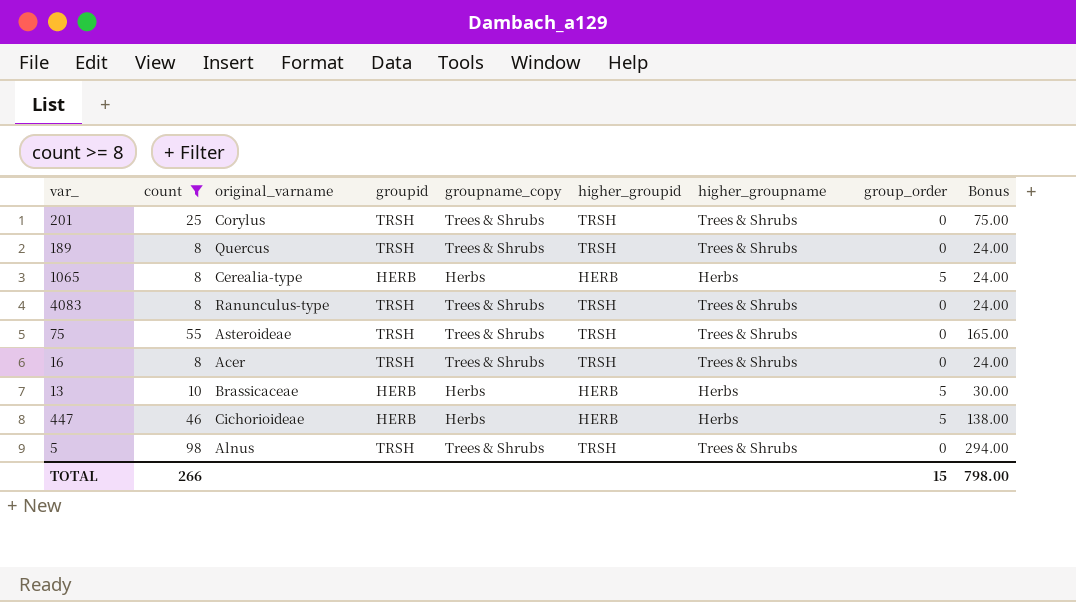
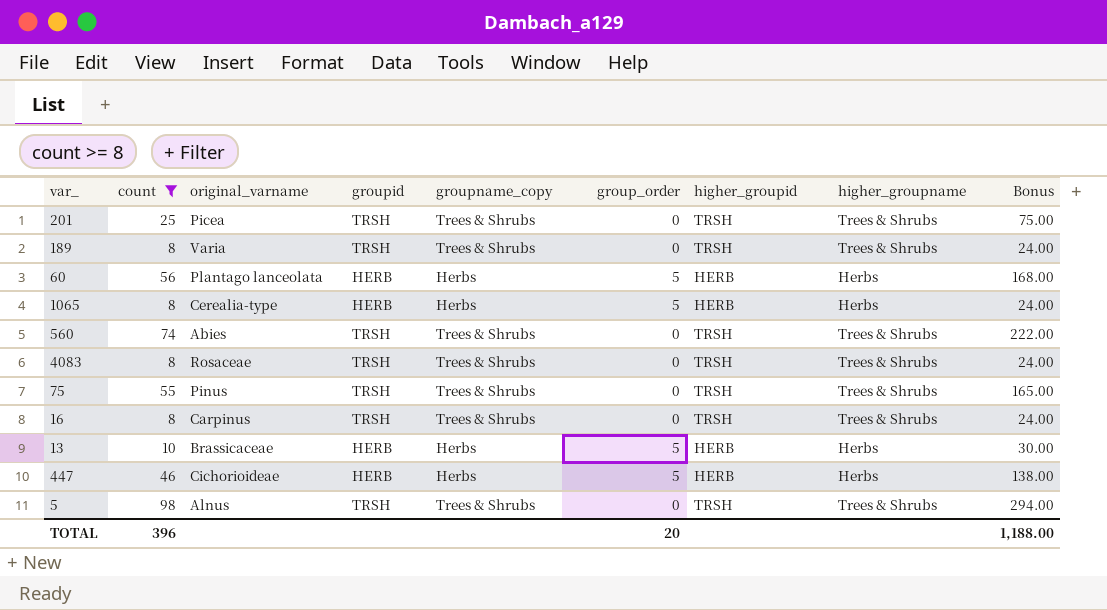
column group_order | position: 8 -> 6
201 | original_varname: Corylus -> Picea
189 | original_varname: Quercus -> Varia
row 60: none -> 56 | Plantago lanceolata | HERB | Herbs | 5 | HERB | Herbs | 168.00
row 560: none -> 74 | Abies | TRSH | Trees & Shrubs | 0 | TRSH | Trees & Shrubs | 222.00
4083 | original_varname: Ranunculus-type -> Rosaceae
75 | original_varname: Asteroideae -> Pinus
16 | original_varname: Acer -> Carpinus
TOTAL | count: 266 -> 396
TOTAL | group_order: 15 -> 20
TOTAL | Bonus: 798.00 -> 1,188.00

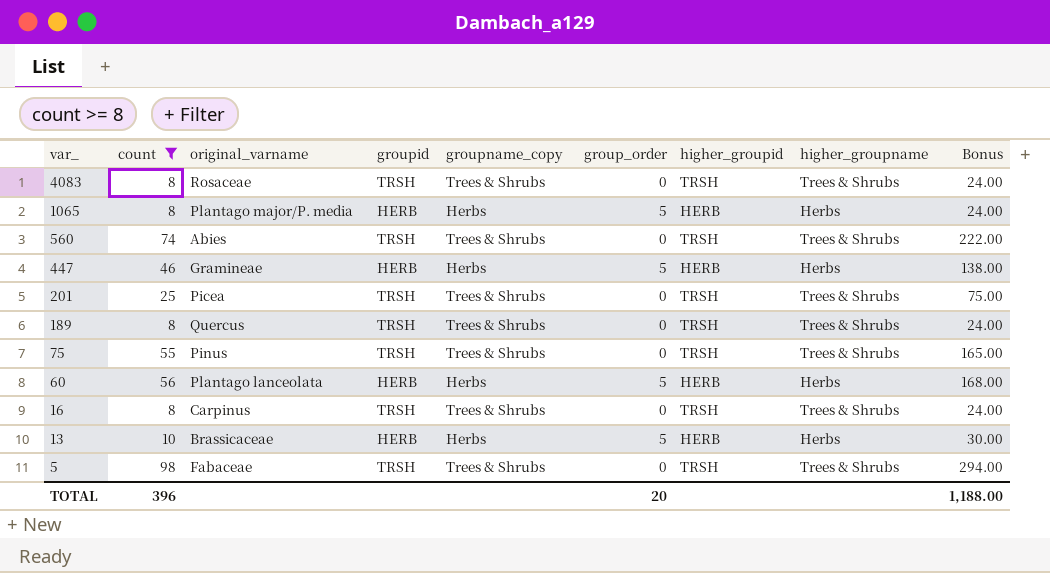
row order: none -> var_ descending
1065 | original_varname: Cerealia-type -> Plantago major/P. media
447 | original_varname: Cichorioideae -> Gramineae
189 | original_varname: Varia -> Quercus
5 | original_varname: Alnus -> Fabaceae

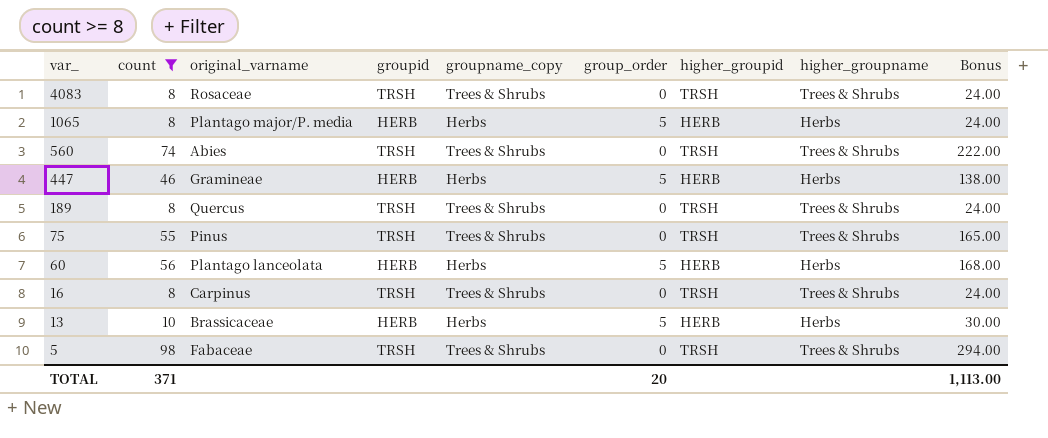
row 201: 25 | Picea | TRSH | Trees & Shrubs | 0 | TRSH | Trees & Shrubs | 75.00 -> none
TOTAL | count: 396 -> 371
TOTAL | Bonus: 1,188.00 -> 1,113.00

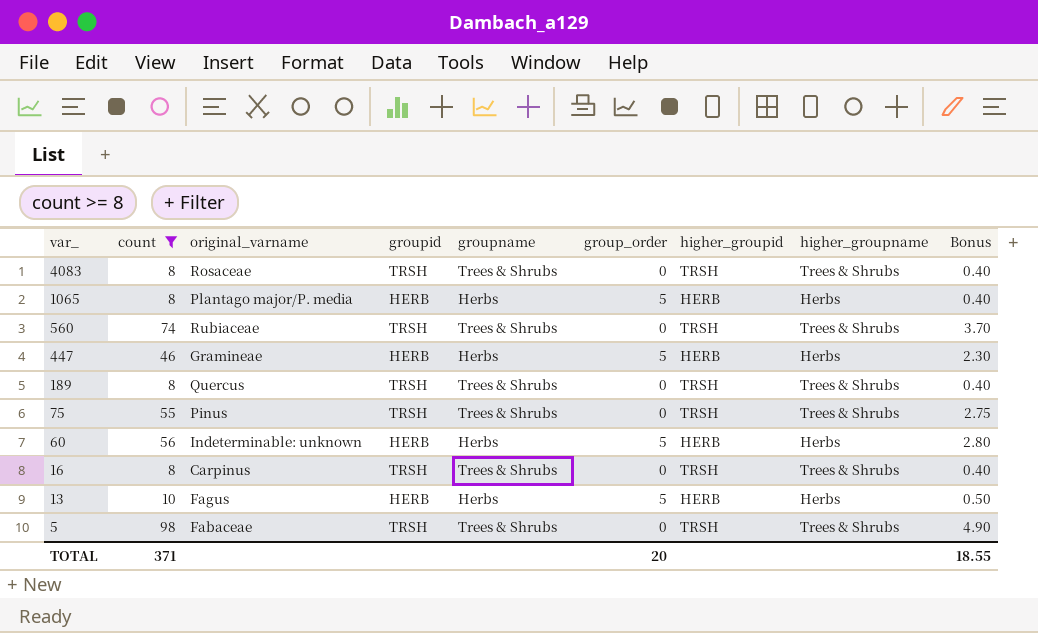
column name: groupname_copy -> groupname
column Bonus | formula: [count] * 3 -> [count] * 0.05
560 | original_varname: Abies -> Rubiaceae
60 | original_varname: Plantago lanceolata -> Indeterminable: unknown
13 | original_varname: Brassicaceae -> Fagus
TOTAL | Bonus: 1,113.00 -> 18.55

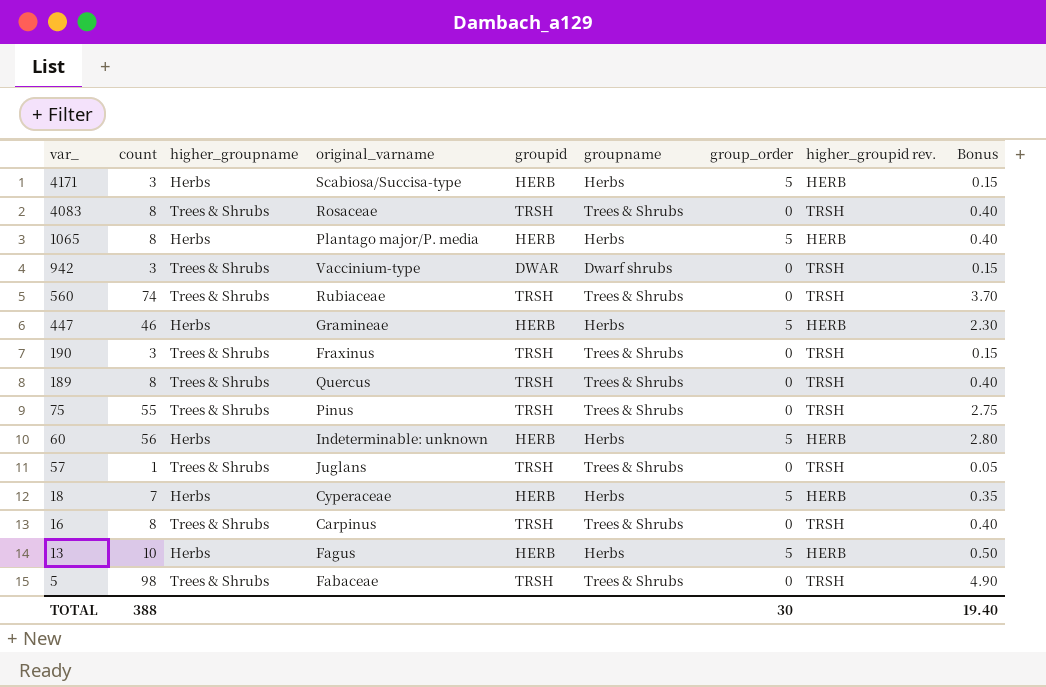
filter: count >= 8 -> none
column higher_groupname | position: 8 -> 3
column name: higher_groupid -> higher_groupid rev.
TOTAL | count: 371 -> 388
TOTAL | group_order: 20 -> 30
TOTAL | Bonus: 18.55 -> 19.40

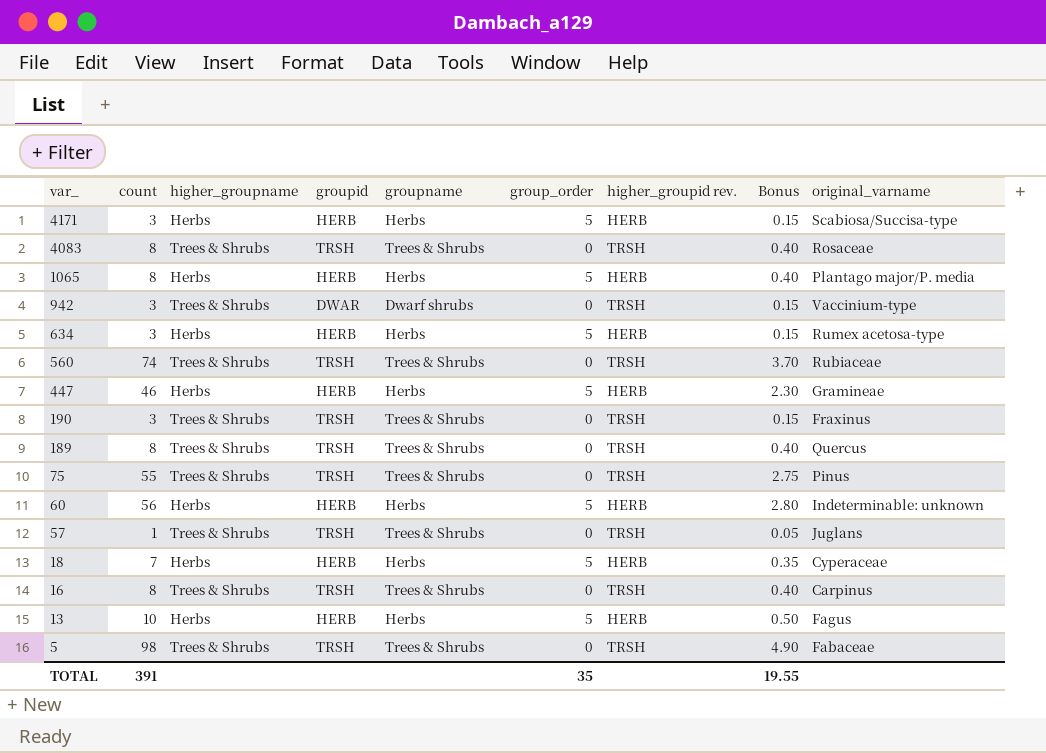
column original_varname | position: 4 -> 9
row 634: none -> 3 | Herbs | HERB | Herbs | 5 | HERB | 0.15 | Rumex acetosa-type
TOTAL | count: 388 -> 391
TOTAL | group_order: 30 -> 35
TOTAL | Bonus: 19.40 -> 19.55

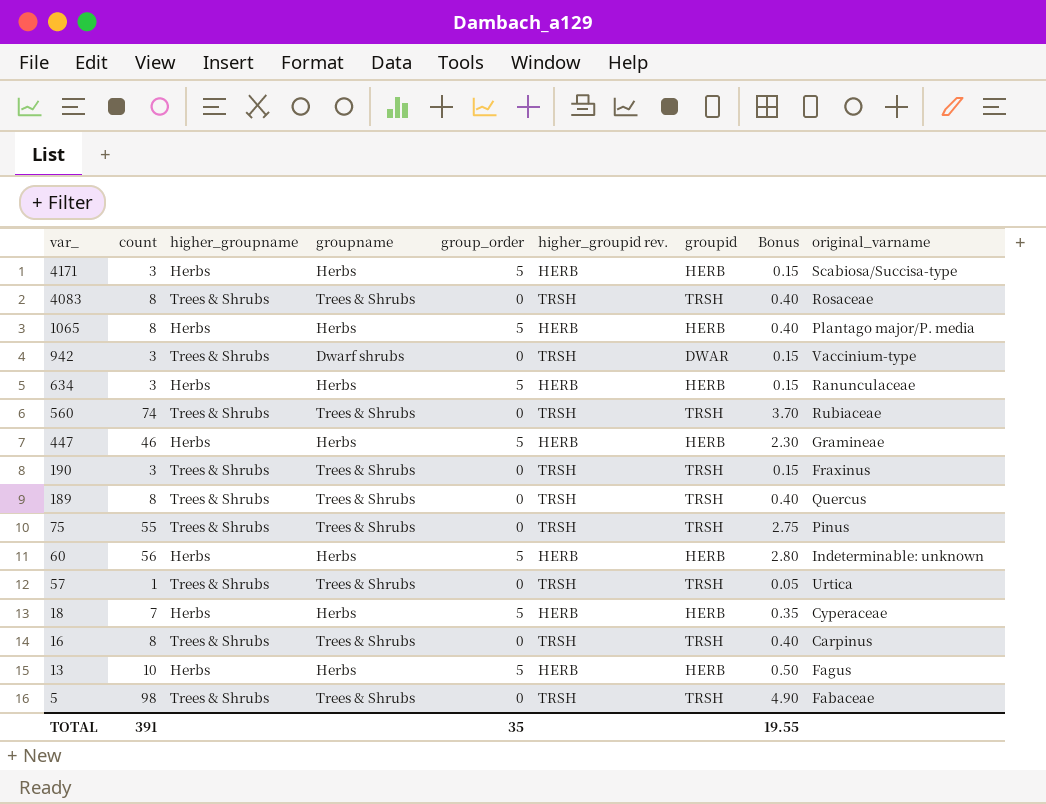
column groupid | position: 4 -> 7
634 | original_varname: Rumex acetosa-type -> Ranunculaceae
57 | original_varname: Juglans -> Urtica

